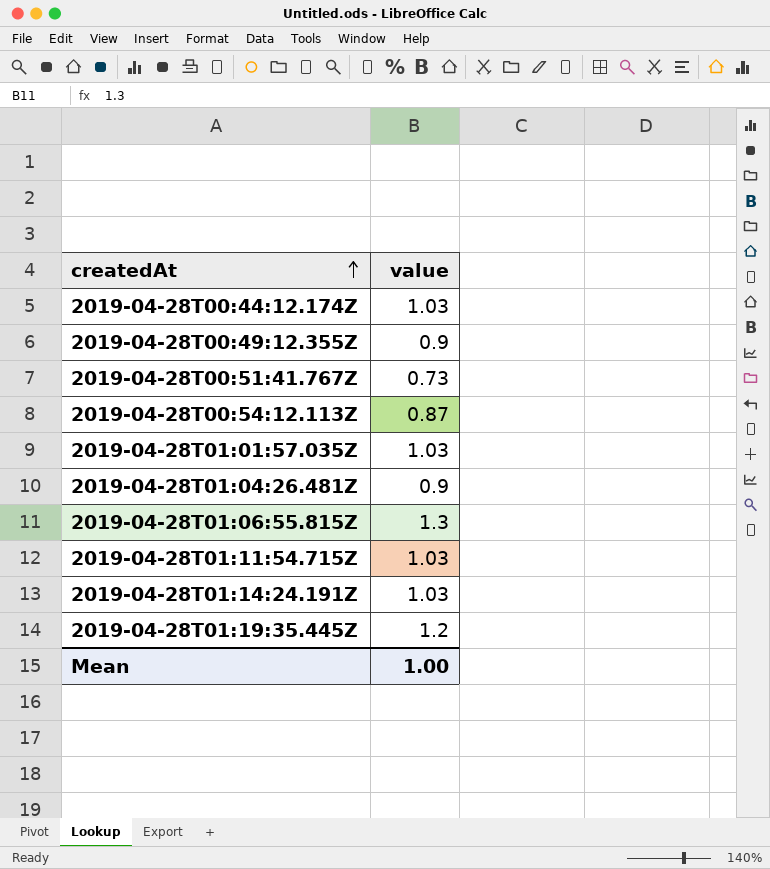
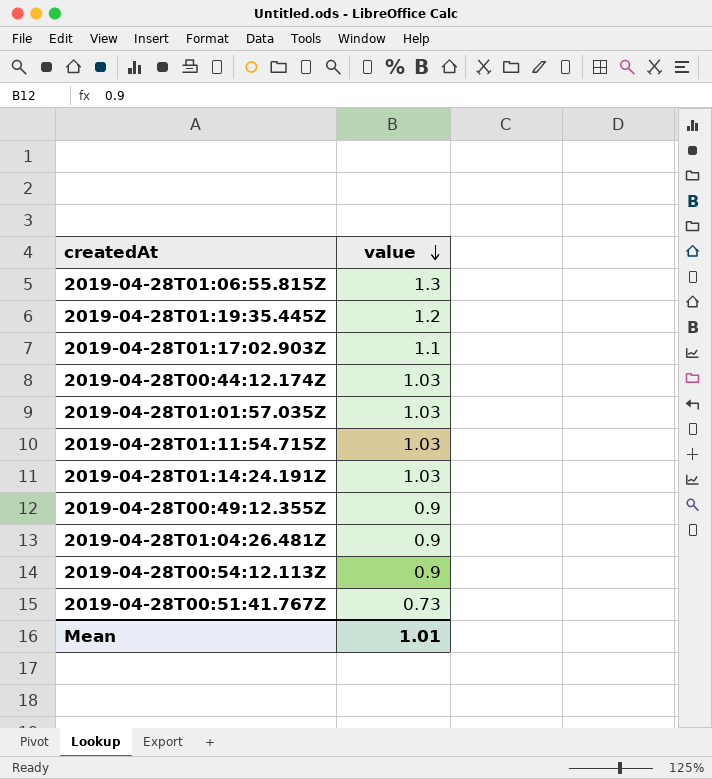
row order: createdAt ascending -> value descending
row 2019-04-28T01:17:02.903Z: none -> 1.1
2019-04-28T00:54:12.113Z | value: 0.87 -> 0.9
Mean | value: 1.00 -> 1.01

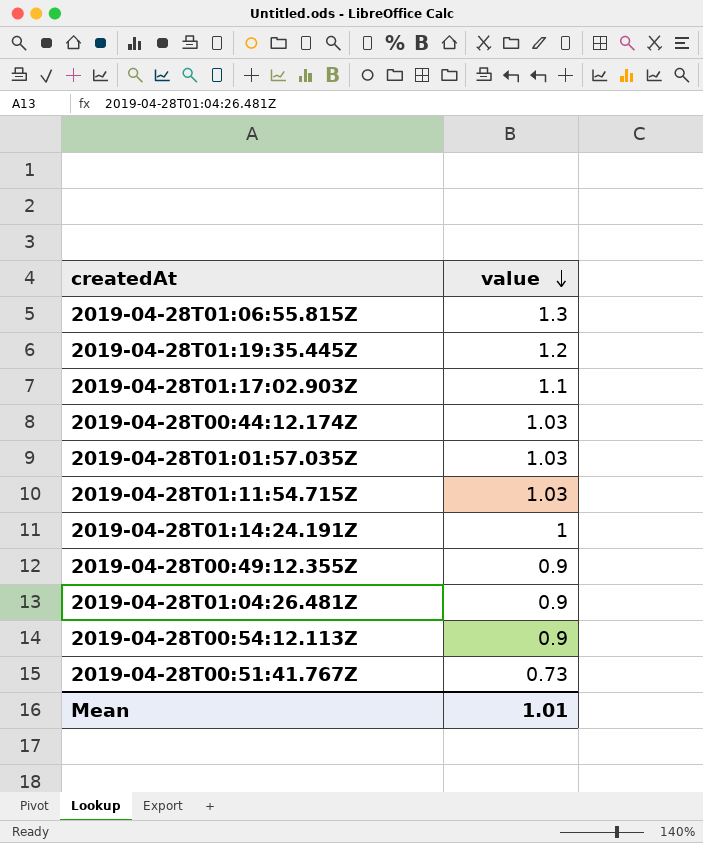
2019-04-28T01:14:24.191Z | value: 1.03 -> 1

